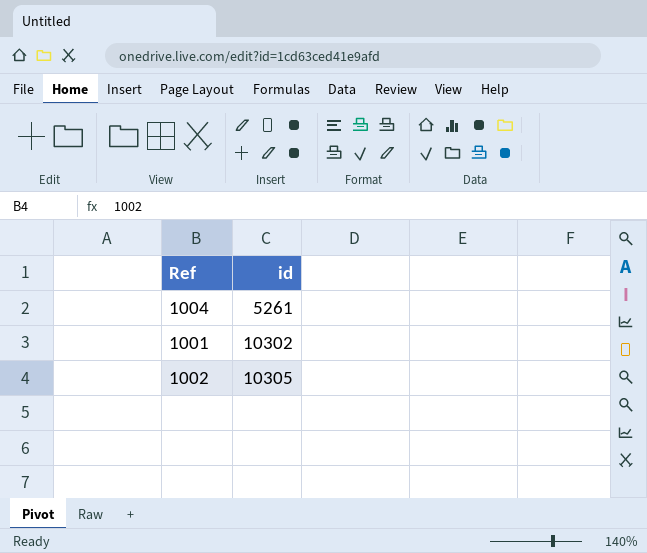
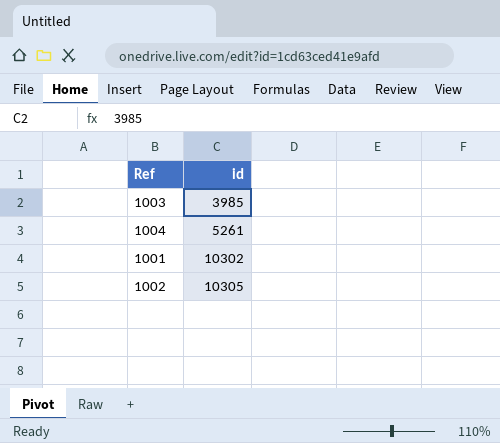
row 1003: none -> 3985

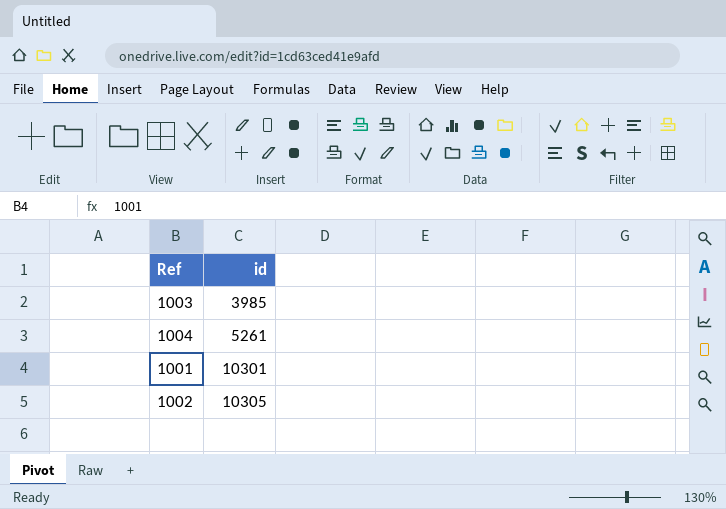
1001 | id: 10302 -> 10301

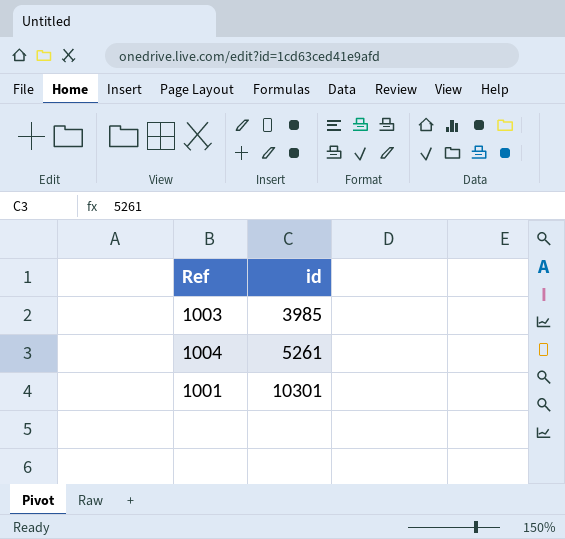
row 1002: 10305 -> none

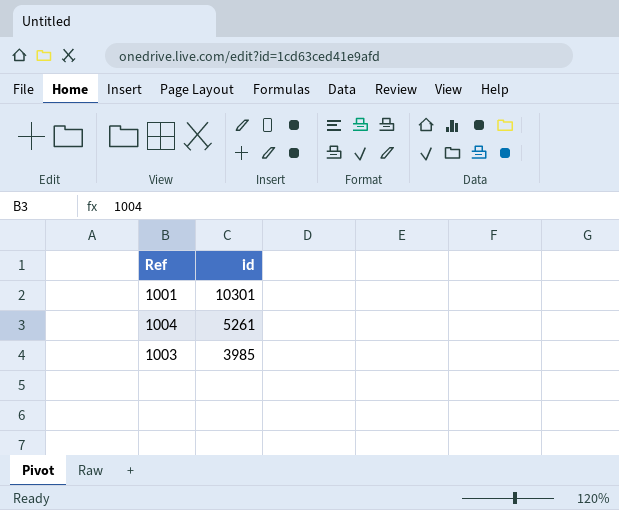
row order: id ascending -> id descending

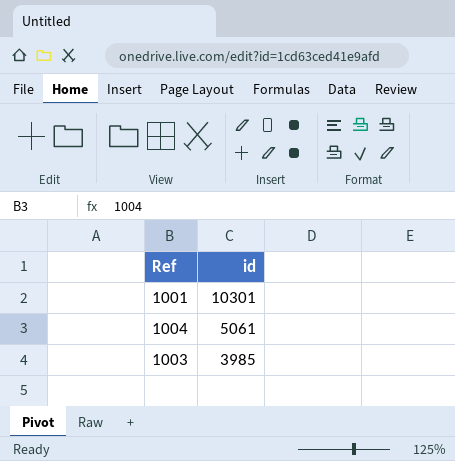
1004 | id: 5261 -> 5061

